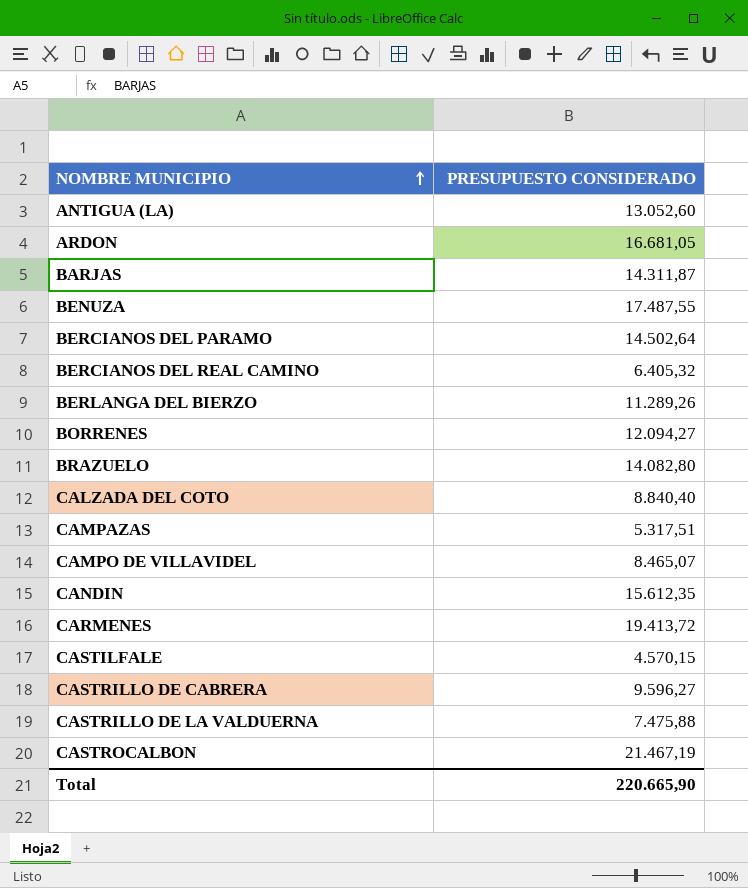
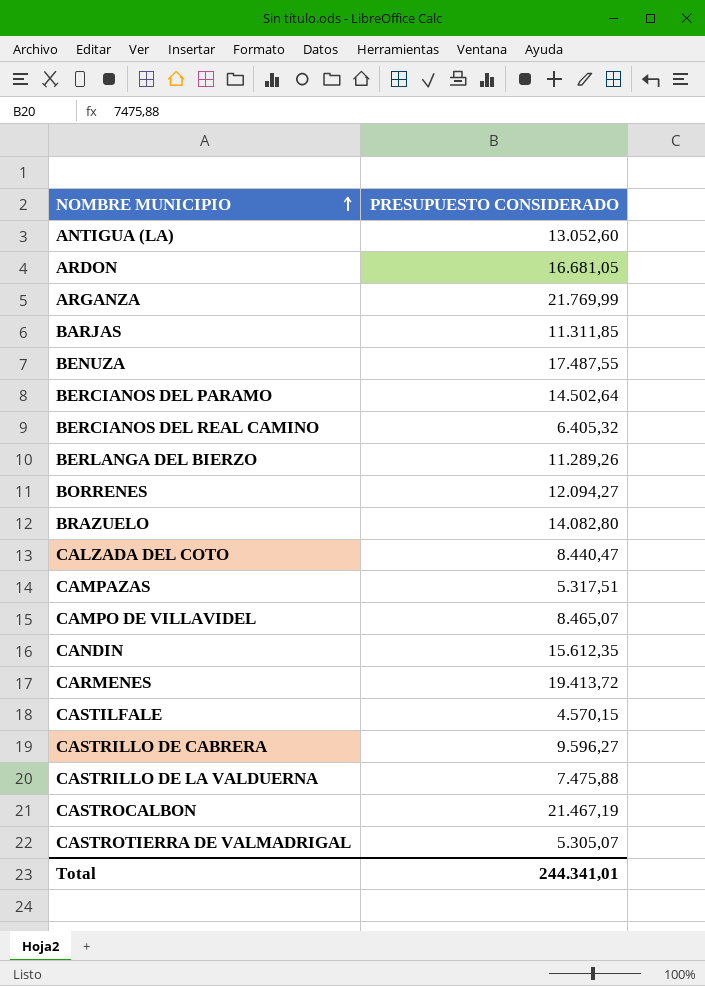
row ARGANZA: none -> 21.769,99
BARJAS | PRESUPUESTO CONSIDERADO: 14.311,87 -> 11.311,85
CALZADA DEL COTO | PRESUPUESTO CONSIDERADO: 8.840,40 -> 8.440,47
row CASTROTIERRA DE VALMADRIGAL: none -> 5.305,07
Total | PRESUPUESTO CONSIDERADO: 220.665,90 -> 244.341,01

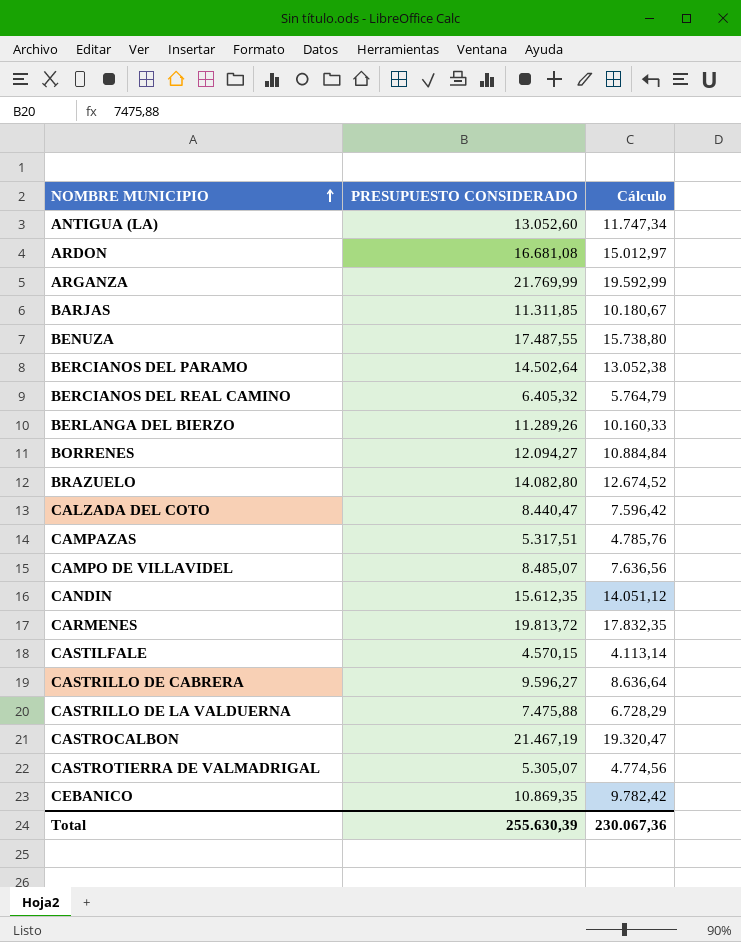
column Cálculo | formula: none -> [PRESUPUESTO CONSIDERADO] * 0,9
ARDON | PRESUPUESTO CONSIDERADO: 16.681,05 -> 16.681,08
CAMPO DE VILLAVIDEL | PRESUPUESTO CONSIDERADO: 8.465,07 -> 8.485,07
CARMENES | PRESUPUESTO CONSIDERADO: 19.413,72 -> 19.813,72
row CEBANICO: none -> 10.869,35 | 9.782,42
Total | PRESUPUESTO CONSIDERADO: 244.341,01 -> 255.630,39

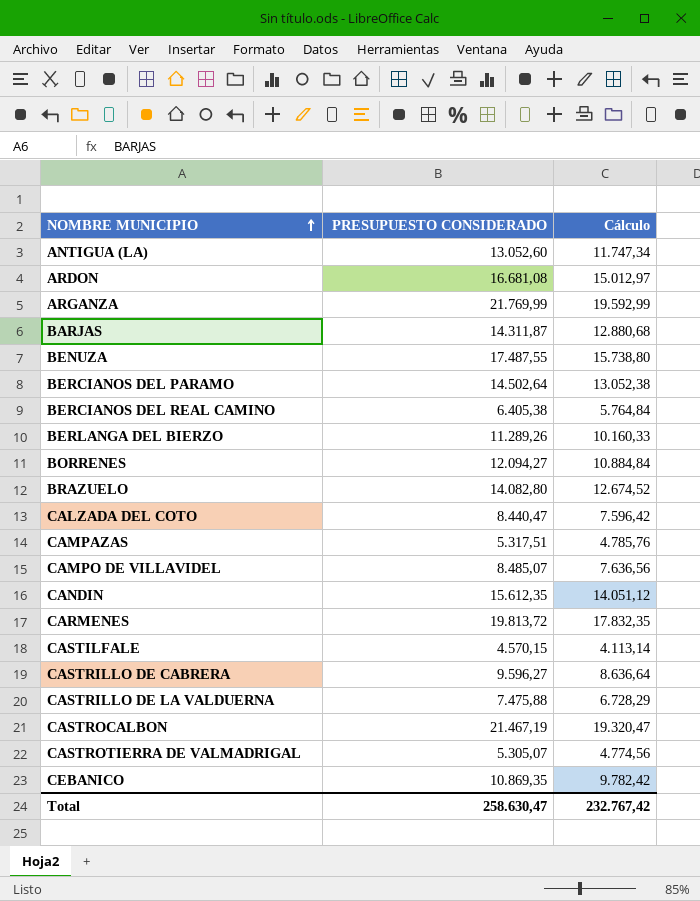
BARJAS | PRESUPUESTO CONSIDERADO: 11.311,85 -> 14.311,87
BARJAS | Cálculo: 10.180,67 -> 12.880,68
BERCIANOS DEL REAL CAMINO | PRESUPUESTO CONSIDERADO: 6.405,32 -> 6.405,38
BERCIANOS DEL REAL CAMINO | Cálculo: 5.764,79 -> 5.764,84
Total | PRESUPUESTO CONSIDERADO: 255.630,39 -> 258.630,47
Total | Cálculo: 230.067,36 -> 232.767,42

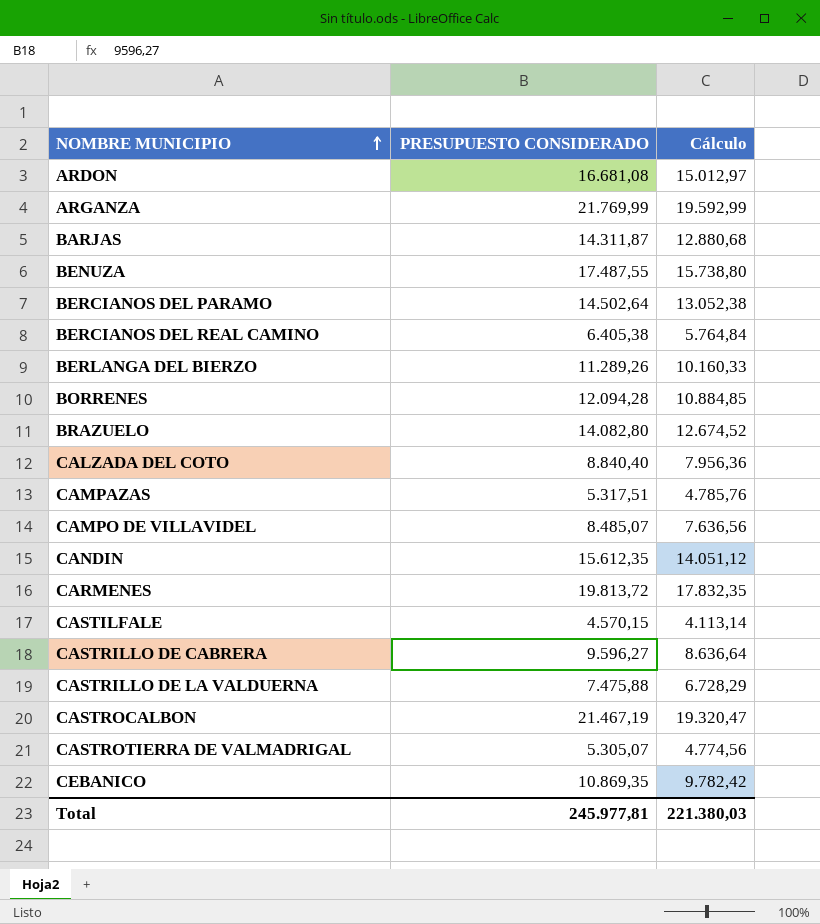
row ANTIGUA (LA): 13.052,60 | 11.747,34 -> none
BORRENES | PRESUPUESTO CONSIDERADO: 12.094,27 -> 12.094,28
BORRENES | Cálculo: 10.884,84 -> 10.884,85
CALZADA DEL COTO | PRESUPUESTO CONSIDERADO: 8.440,47 -> 8.840,40
CALZADA DEL COTO | Cálculo: 7.596,42 -> 7.956,36
Total | PRESUPUESTO CONSIDERADO: 258.630,47 -> 245.977,81
Total | Cálculo: 232.767,42 -> 221.380,03

